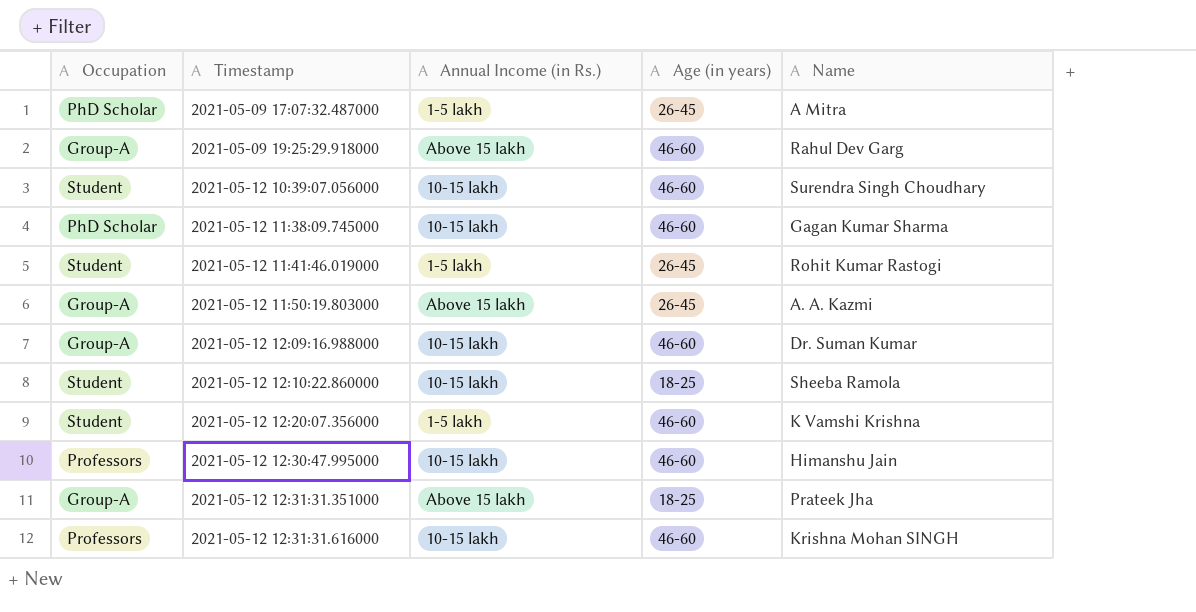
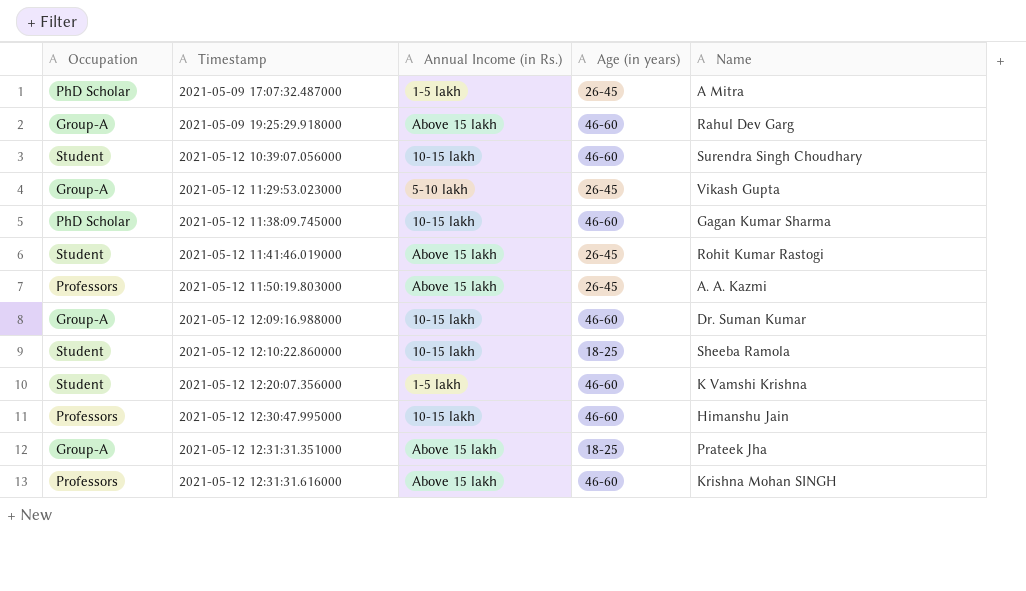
row 2021-05-12 11:29:53.023000: none -> Group-A | 5-10 lakh | 26-45 | Vikash Gupta
2021-05-12 11:41:46.019000 | Annual Income (in Rs.): 1-5 lakh -> Above 15 lakh
2021-05-12 11:50:19.803000 | Occupation: Group-A -> Professors
2021-05-12 12:31:31.616000 | Annual Income (in Rs.): 10-15 lakh -> Above 15 lakh

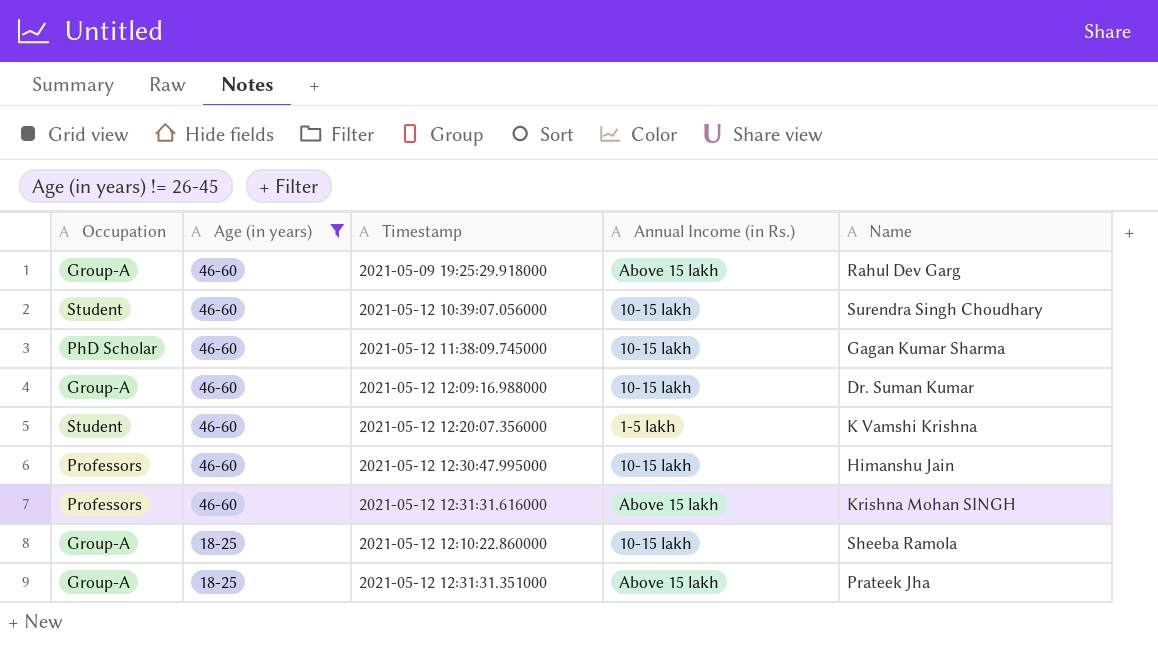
filter: none -> Age (in years) != 26-45
row order: Timestamp ascending -> Age (in years) descending
column Age (in years) | position: 4 -> 2
2021-05-12 12:10:22.860000 | Occupation: Student -> Group-A

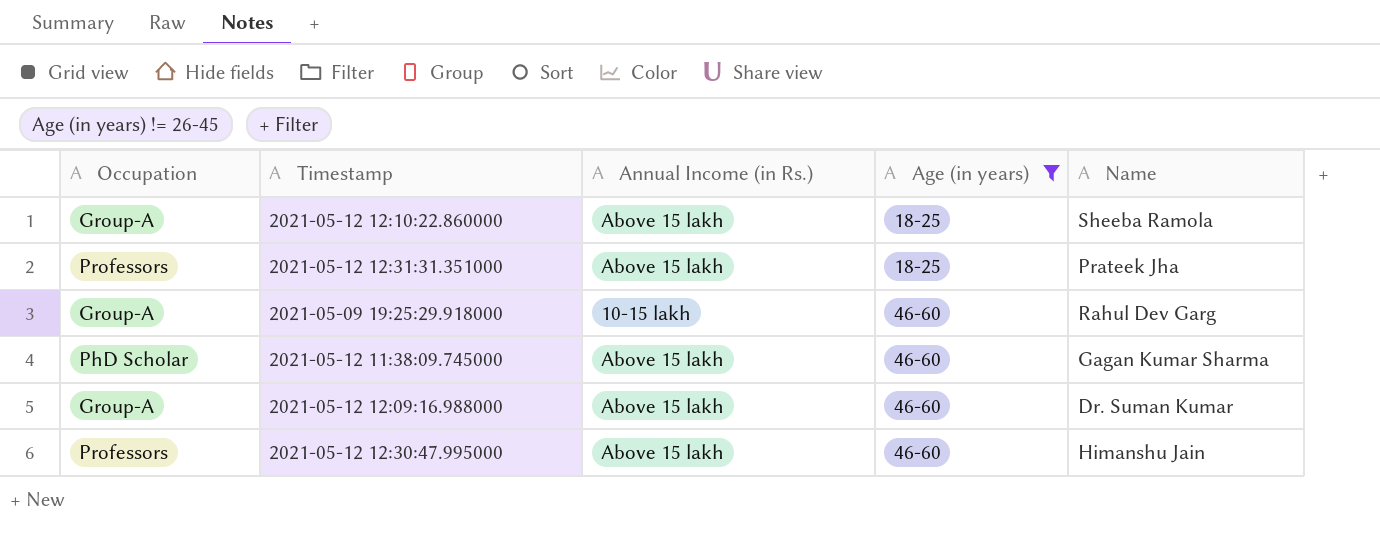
row order: Age (in years) descending -> Age (in years) ascending
column Age (in years) | position: 2 -> 4
row 2021-05-12 10:39:07.056000: Student | 46-60 | 10-15 lakh | Surendra Singh Choudhary -> none
row 2021-05-12 12:20:07.356000: Student | 46-60 | 1-5 lakh | K Vamshi Krishna -> none
row 2021-05-12 12:31:31.616000: Professors | 46-60 | Above 15 lakh | Krishna Mohan SINGH -> none
2021-05-12 12:10:22.860000 | Annual Income (in Rs.): 10-15 lakh -> Above 15 lakh
2021-05-12 12:31:31.351000 | Occupation: Group-A -> Professors
2021-05-09 19:25:29.918000 | Annual Income (in Rs.): Above 15 lakh -> 10-15 lakh
2021-05-12 11:38:09.745000 | Annual Income (in Rs.): 10-15 lakh -> Above 15 lakh
2021-05-12 12:09:16.988000 | Annual Income (in Rs.): 10-15 lakh -> Above 15 lakh
2021-05-12 12:30:47.995000 | Annual Income (in Rs.): 10-15 lakh -> Above 15 lakh

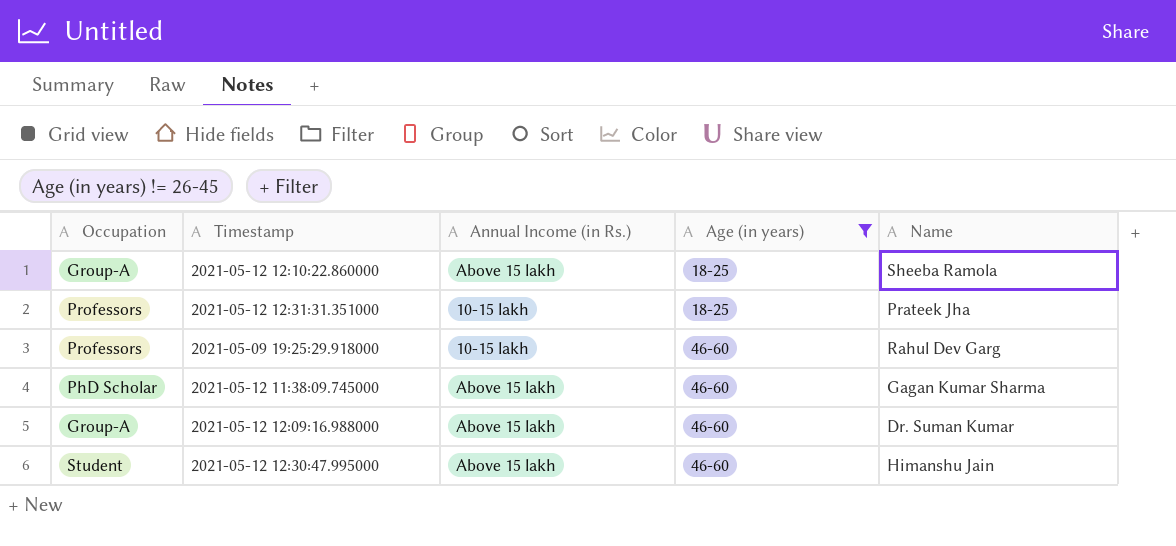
2021-05-12 12:31:31.351000 | Annual Income (in Rs.): Above 15 lakh -> 10-15 lakh
2021-05-09 19:25:29.918000 | Occupation: Group-A -> Professors
2021-05-12 12:30:47.995000 | Occupation: Professors -> Student

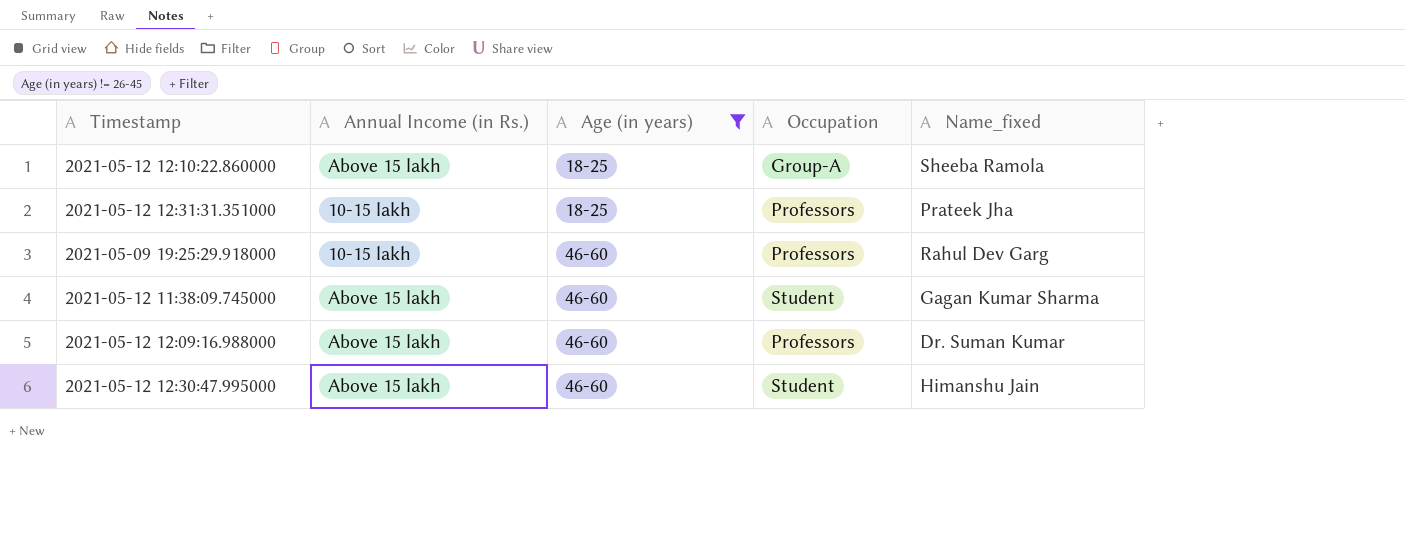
column Occupation | position: 1 -> 4
column name: Name -> Name_fixed
2021-05-12 11:38:09.745000 | Occupation: PhD Scholar -> Student
2021-05-12 12:09:16.988000 | Occupation: Group-A -> Professors

